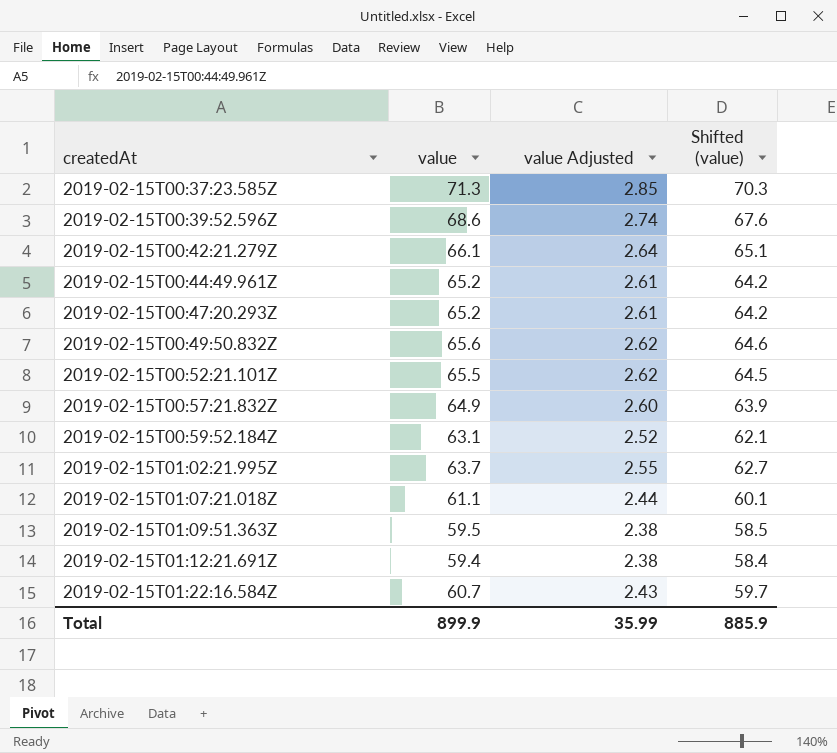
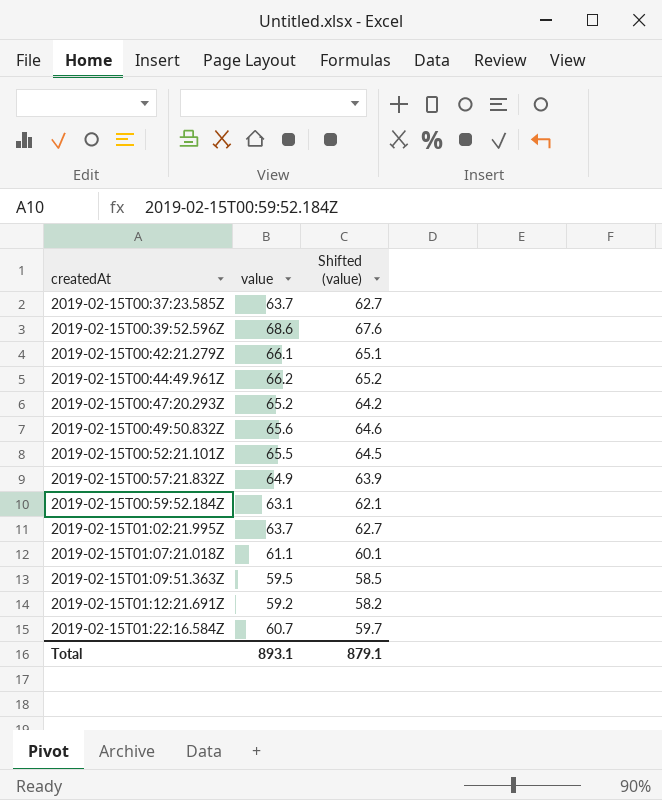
column value Adjusted | formula: [value] * 0.04 -> none
2019-02-15T00:37:23.585Z | value: 71.3 -> 63.7
2019-02-15T00:37:23.585Z | Shifted (value): 70.3 -> 62.7
2019-02-15T00:44:49.961Z | value: 65.2 -> 66.2
2019-02-15T00:44:49.961Z | Shifted (value): 64.2 -> 65.2
2019-02-15T01:12:21.691Z | value: 59.4 -> 59.2
2019-02-15T01:12:21.691Z | Shifted (value): 58.4 -> 58.2
Total | value: 899.9 -> 893.1
Total | Shifted (value): 885.9 -> 879.1

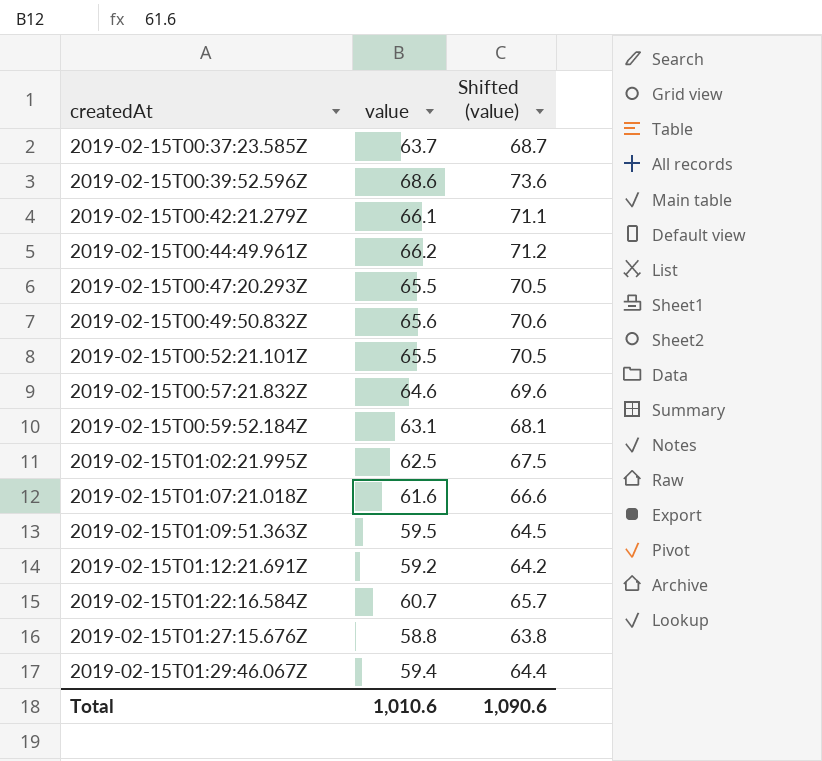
column Shifted (value) | formula: [value] - 1 -> [value] + 5
2019-02-15T00:47:20.293Z | value: 65.2 -> 65.5
2019-02-15T00:57:21.832Z | value: 64.9 -> 64.6
2019-02-15T01:02:21.995Z | value: 63.7 -> 62.5
2019-02-15T01:07:21.018Z | value: 61.1 -> 61.6
row 2019-02-15T01:27:15.676Z: none -> 58.8 | 63.8
row 2019-02-15T01:29:46.067Z: none -> 59.4 | 64.4
Total | value: 893.1 -> 1,010.6
Total | Shifted (value): 879.1 -> 1,090.6

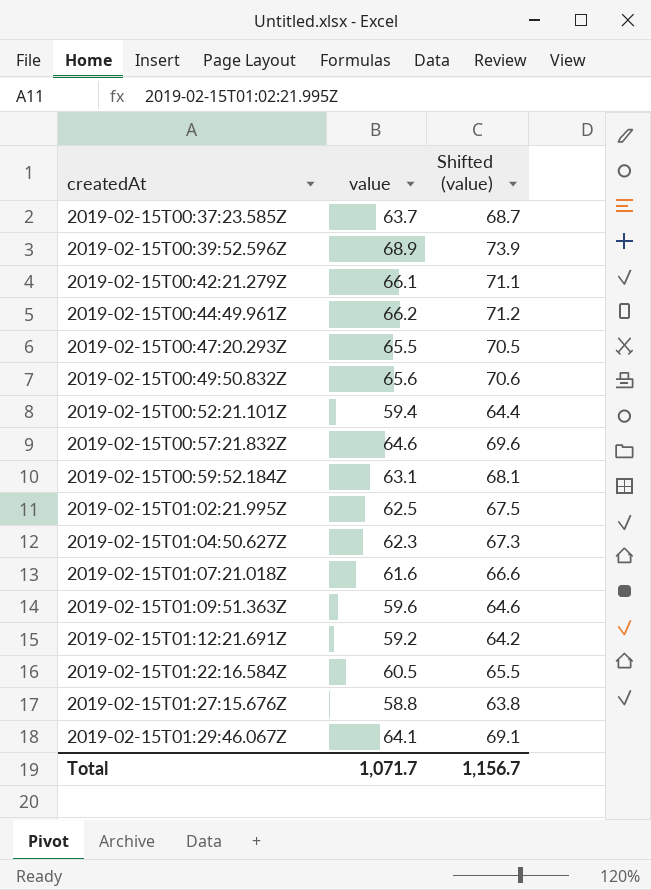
2019-02-15T00:39:52.596Z | value: 68.6 -> 68.9
2019-02-15T00:39:52.596Z | Shifted (value): 73.6 -> 73.9
2019-02-15T00:52:21.101Z | value: 65.5 -> 59.4
2019-02-15T00:52:21.101Z | Shifted (value): 70.5 -> 64.4
row 2019-02-15T01:04:50.627Z: none -> 62.3 | 67.3
2019-02-15T01:09:51.363Z | value: 59.5 -> 59.6
2019-02-15T01:09:51.363Z | Shifted (value): 64.5 -> 64.6
2019-02-15T01:22:16.584Z | value: 60.7 -> 60.5
2019-02-15T01:22:16.584Z | Shifted (value): 65.7 -> 65.5
2019-02-15T01:29:46.067Z | value: 59.4 -> 64.1
2019-02-15T01:29:46.067Z | Shifted (value): 64.4 -> 69.1
Total | value: 1,010.6 -> 1,071.7
Total | Shifted (value): 1,090.6 -> 1,156.7

